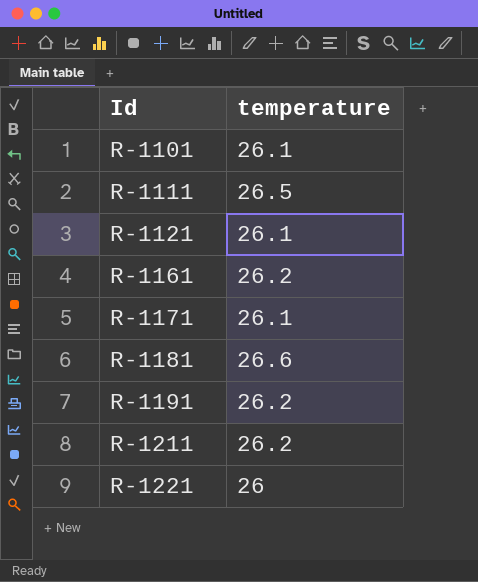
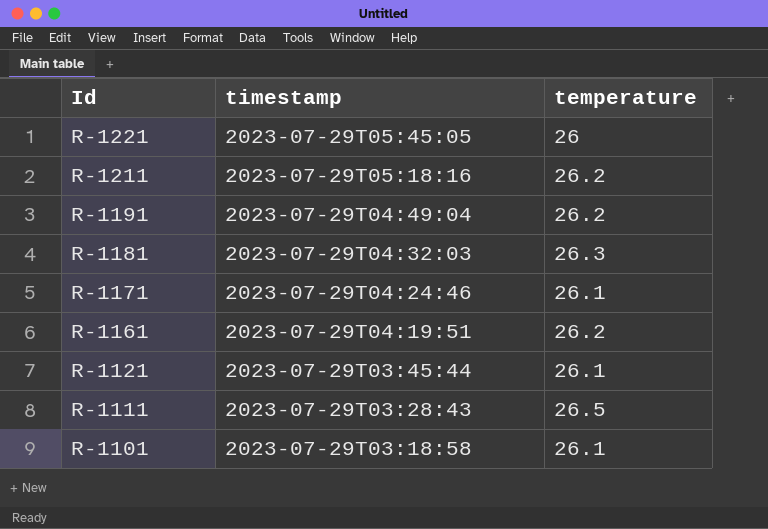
row order: Id ascending -> Id descending
column timestamp | position: none -> 2
R-1181 | temperature: 26.6 -> 26.3

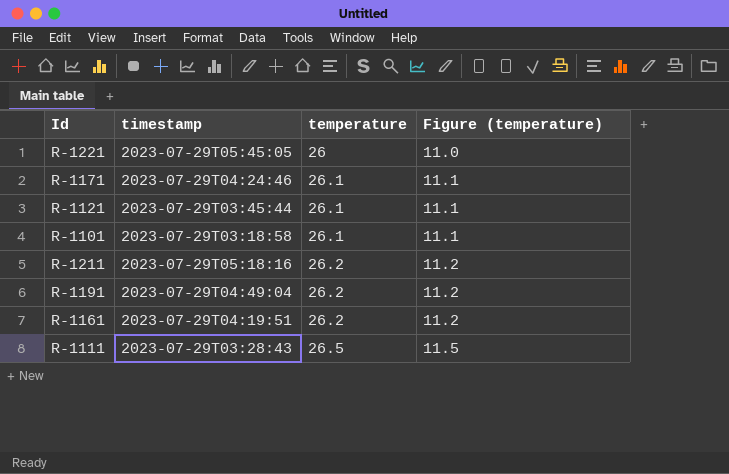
row order: Id descending -> temperature ascending
column Figure (temperature) | formula: none -> [temperature] - 15
row R-1181: 2023-07-29T04:32:03 | 26.3 -> none

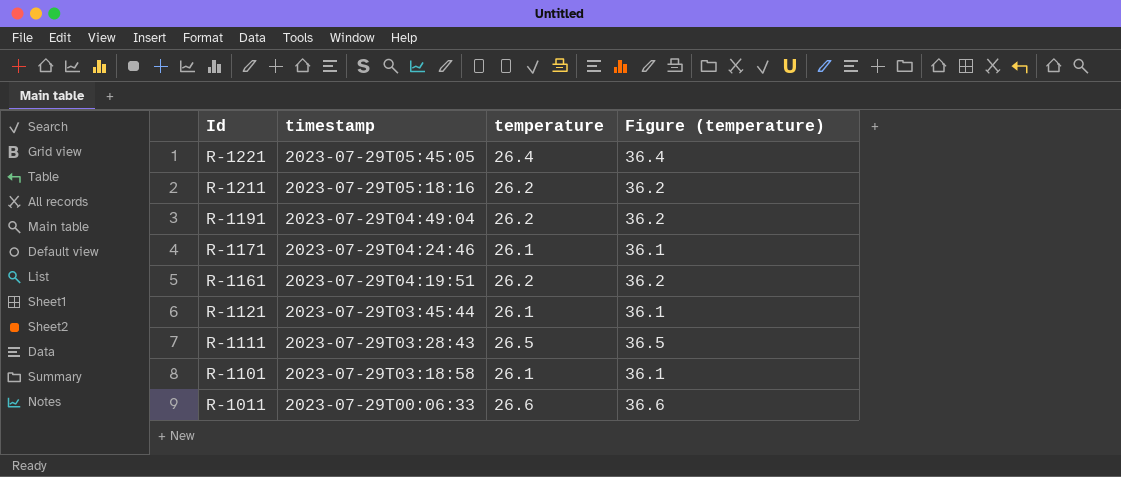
row order: temperature ascending -> Id descending
column Figure (temperature) | formula: [temperature] - 15 -> [temperature] + 10
R-1221 | temperature: 26 -> 26.4
row R-1011: none -> 2023-07-29T00:06:33 | 26.6 | 36.6

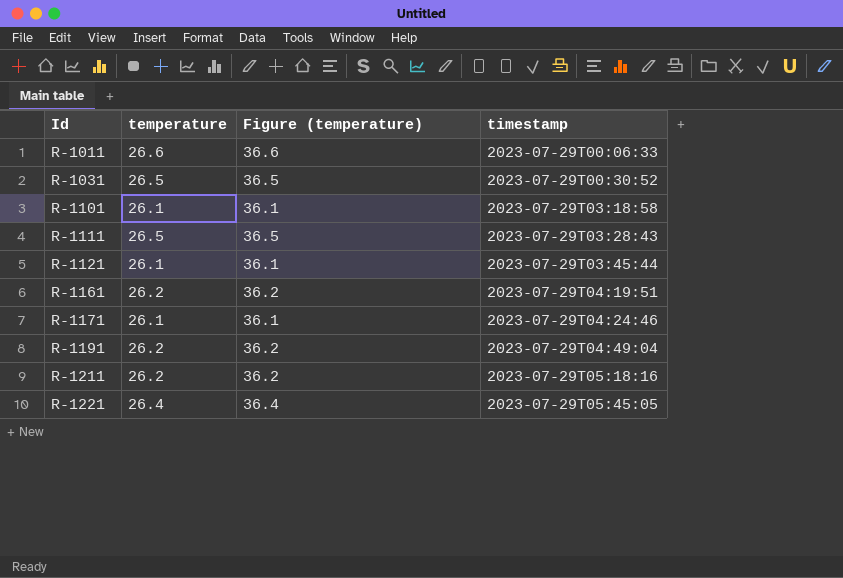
row order: Id descending -> Id ascending
column timestamp | position: 2 -> 4
row R-1031: none -> 26.5 | 36.5 | 2023-07-29T00:30:52

